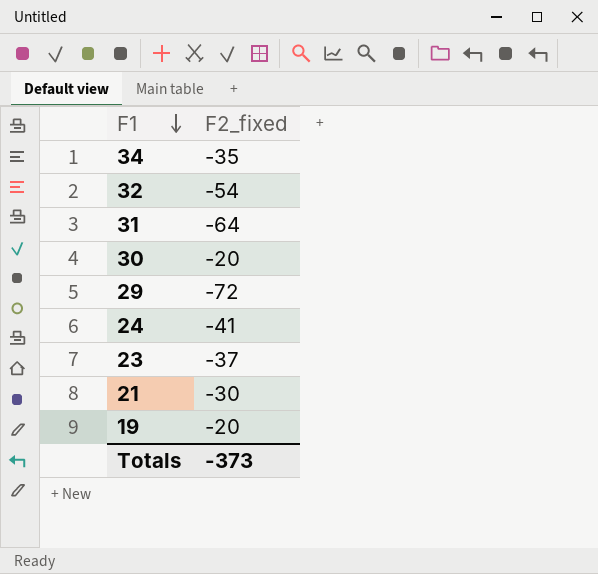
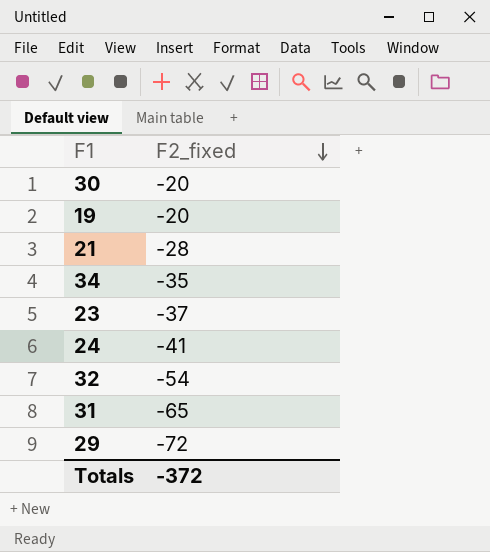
row order: F1 descending -> F2_fixed descending
21 | F2_fixed: -30 -> -28
31 | F2_fixed: -64 -> -65
Totals | F2_fixed: -373 -> -372

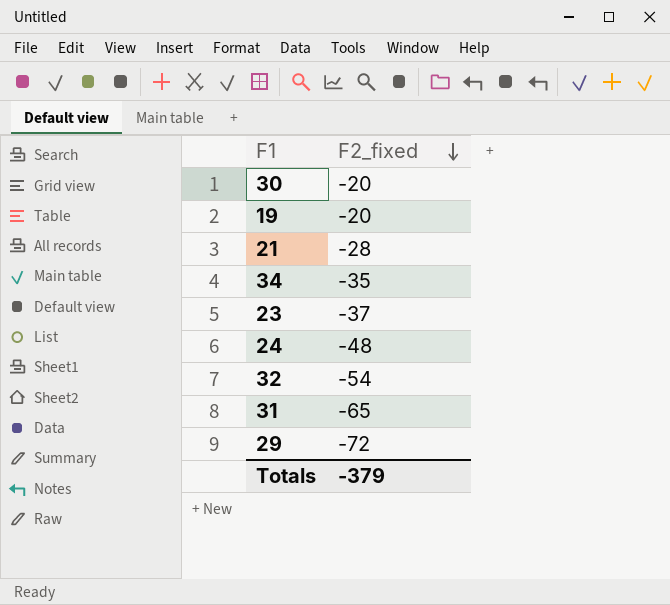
24 | F2_fixed: -41 -> -48
Totals | F2_fixed: -372 -> -379

